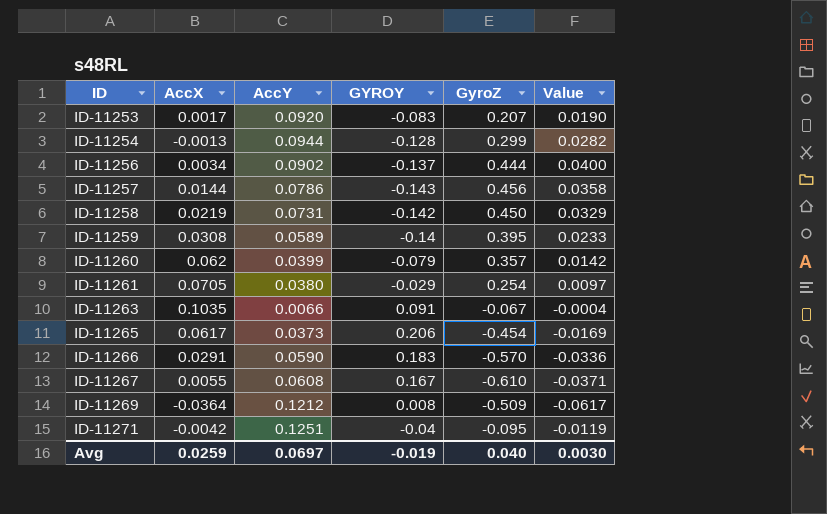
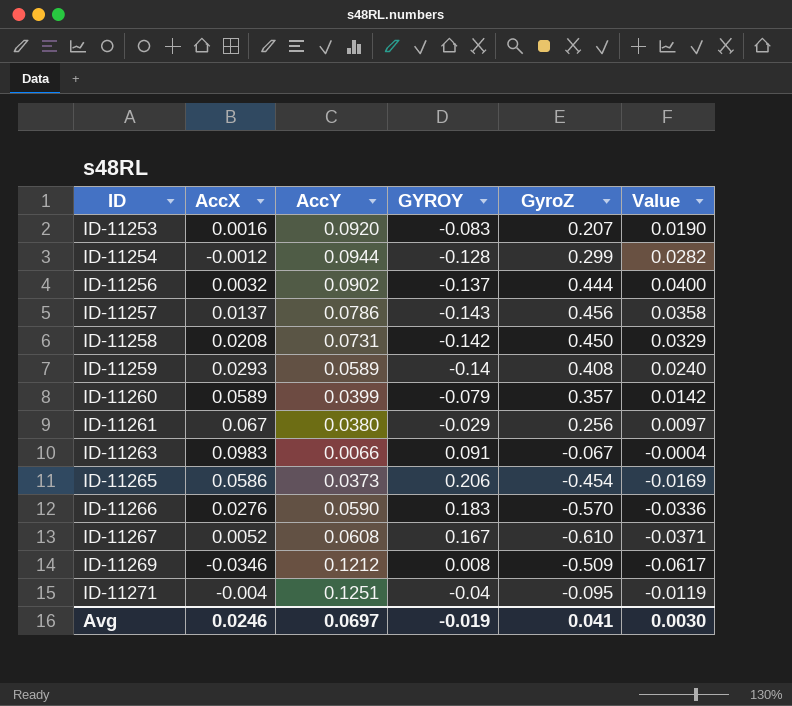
ID-11253 | AccX: 0.0017 -> 0.0016
ID-11254 | AccX: -0.0013 -> -0.0012
ID-11256 | AccX: 0.0034 -> 0.0032
ID-11257 | AccX: 0.0144 -> 0.0137
ID-11258 | AccX: 0.0219 -> 0.0208
ID-11259 | AccX: 0.0308 -> 0.0293
ID-11259 | GyroZ: 0.395 -> 0.408
ID-11259 | Value: 0.0233 -> 0.0240
ID-11260 | AccX: 0.062 -> 0.0589
ID-11261 | AccX: 0.0705 -> 0.067
ID-11261 | GyroZ: 0.254 -> 0.256
ID-11263 | AccX: 0.1035 -> 0.0983
ID-11265 | AccX: 0.0617 -> 0.0586
ID-11266 | AccX: 0.0291 -> 0.0276
ID-11267 | AccX: 0.0055 -> 0.0052
ID-11269 | AccX: -0.0364 -> -0.0346
ID-11271 | AccX: -0.0042 -> -0.004
Avg | AccX: 0.0259 -> 0.0246
Avg | GyroZ: 0.040 -> 0.041

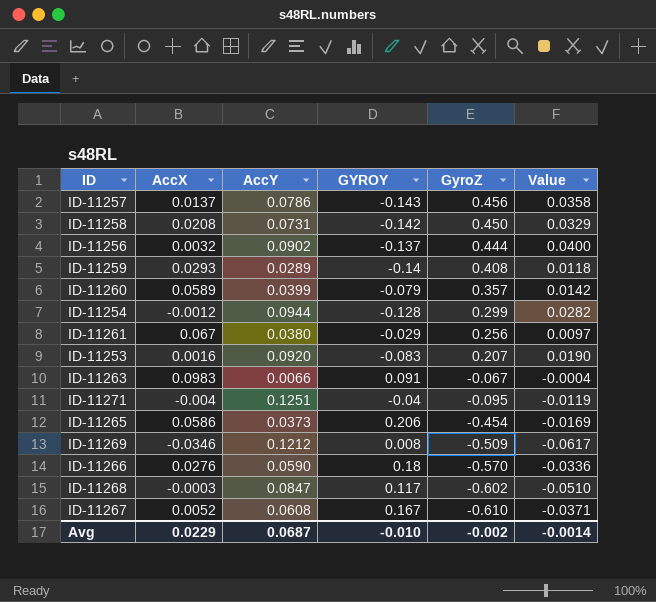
row order: ID ascending -> GyroZ descending
ID-11259 | AccY: 0.0589 -> 0.0289
ID-11259 | Value: 0.0240 -> 0.0118
ID-11266 | GYROY: 0.183 -> 0.18
row ID-11268: none -> -0.0003 | 0.0847 | 0.117 | -0.602 | -0.0510
Avg | AccX: 0.0246 -> 0.0229
Avg | AccY: 0.0697 -> 0.0687
Avg | GYROY: -0.019 -> -0.010
Avg | GyroZ: 0.041 -> -0.002
Avg | Value: 0.0030 -> -0.0014

